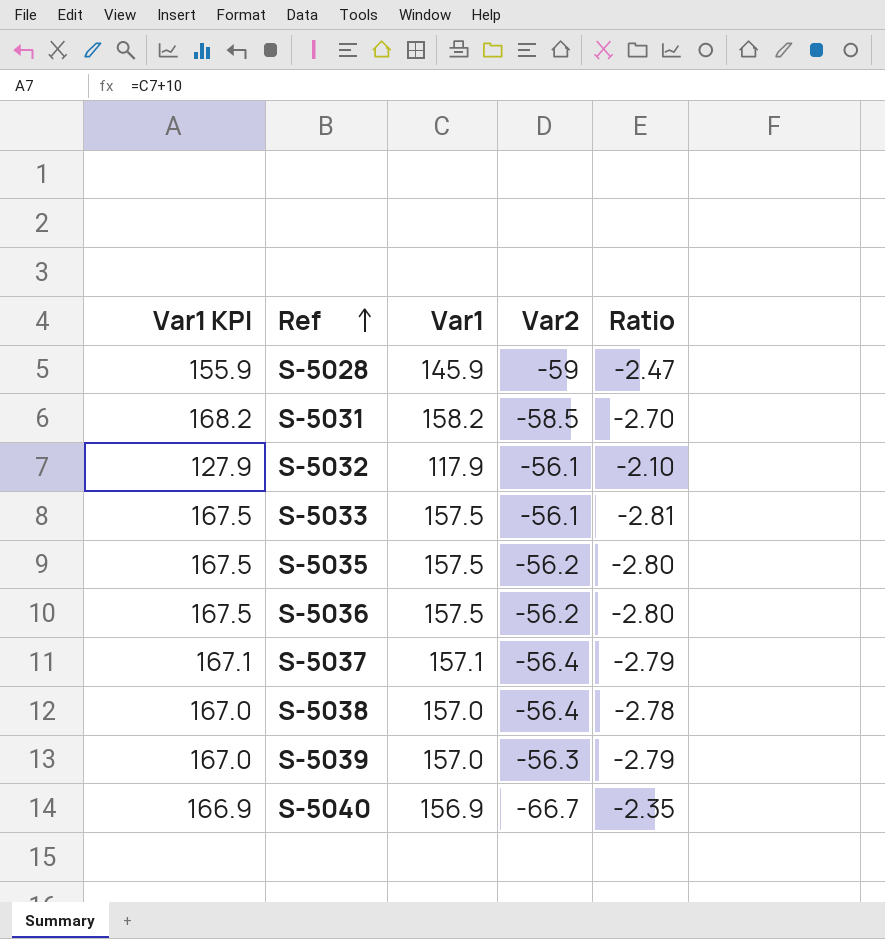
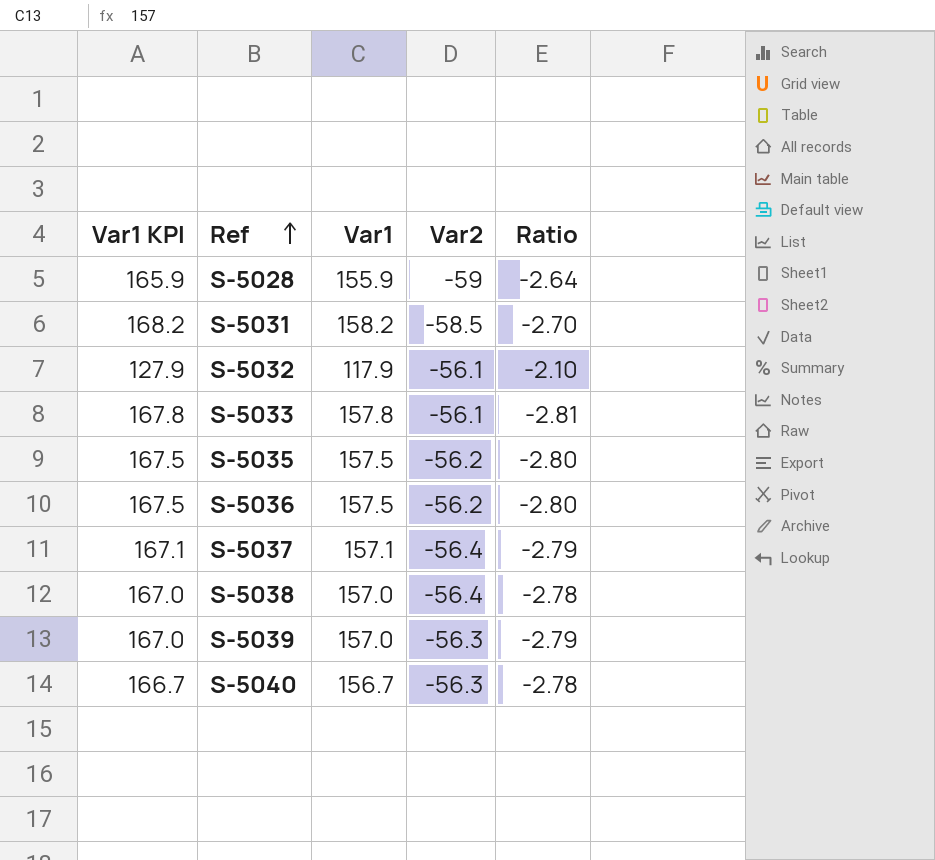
S-5028 | Var1 KPI: 155.9 -> 165.9
S-5028 | Var1: 145.9 -> 155.9
S-5028 | Ratio: -2.47 -> -2.64
S-5033 | Var1 KPI: 167.5 -> 167.8
S-5033 | Var1: 157.5 -> 157.8
S-5040 | Var1 KPI: 166.9 -> 166.7
S-5040 | Var1: 156.9 -> 156.7
S-5040 | Var2: -66.7 -> -56.3
S-5040 | Ratio: -2.35 -> -2.78

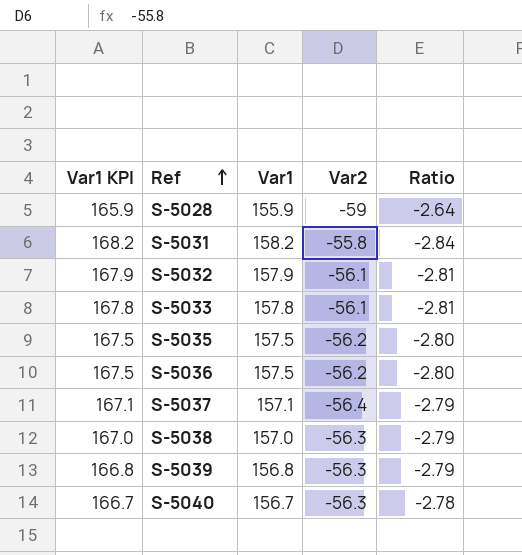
S-5031 | Var2: -58.5 -> -55.8
S-5031 | Ratio: -2.70 -> -2.84
S-5032 | Var1 KPI: 127.9 -> 167.9
S-5032 | Var1: 117.9 -> 157.9
S-5032 | Ratio: -2.10 -> -2.81
S-5038 | Var2: -56.4 -> -56.3
S-5038 | Ratio: -2.78 -> -2.79
S-5039 | Var1 KPI: 167.0 -> 166.8
S-5039 | Var1: 157.0 -> 156.8

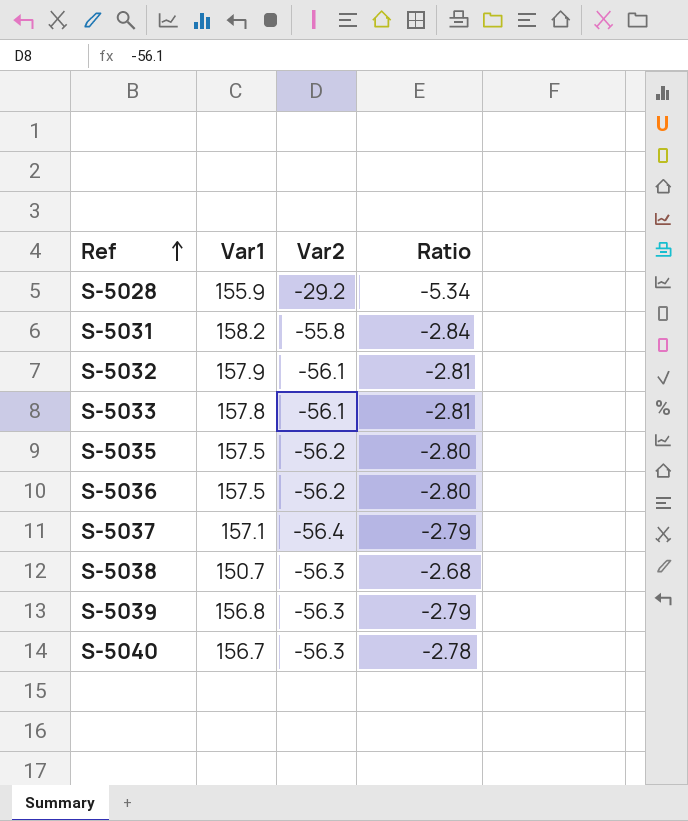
column Var1 KPI | formula: [Var1] + 10 -> none
S-5028 | Var2: -59 -> -29.2
S-5028 | Ratio: -2.64 -> -5.34
S-5038 | Var1: 157.0 -> 150.7
S-5038 | Ratio: -2.79 -> -2.68

